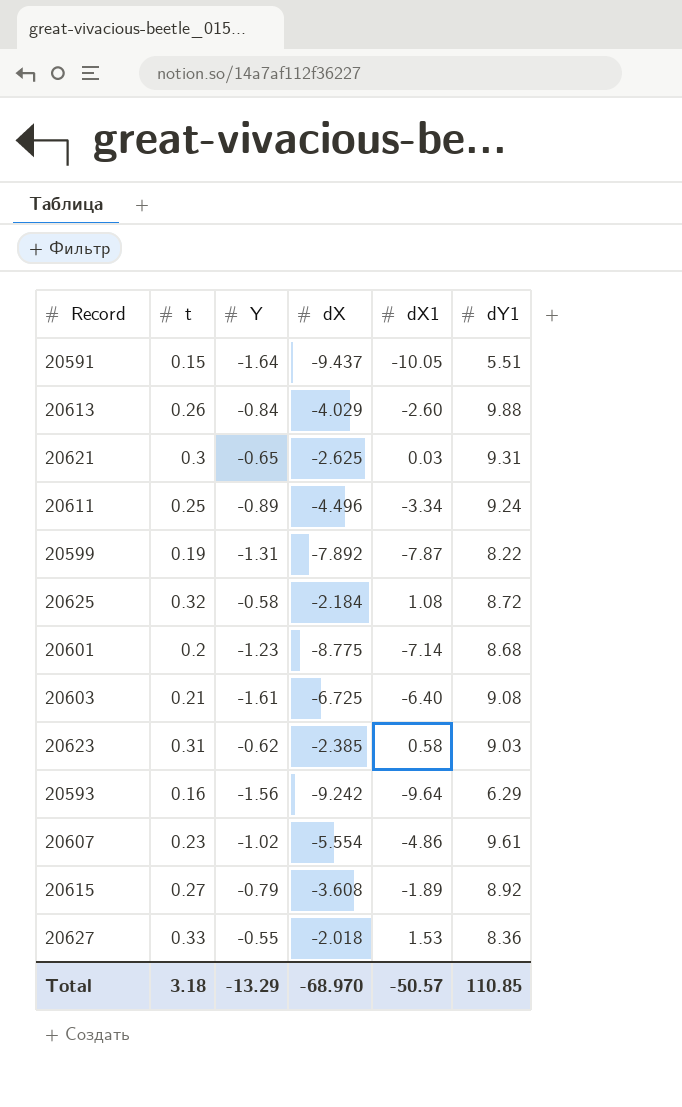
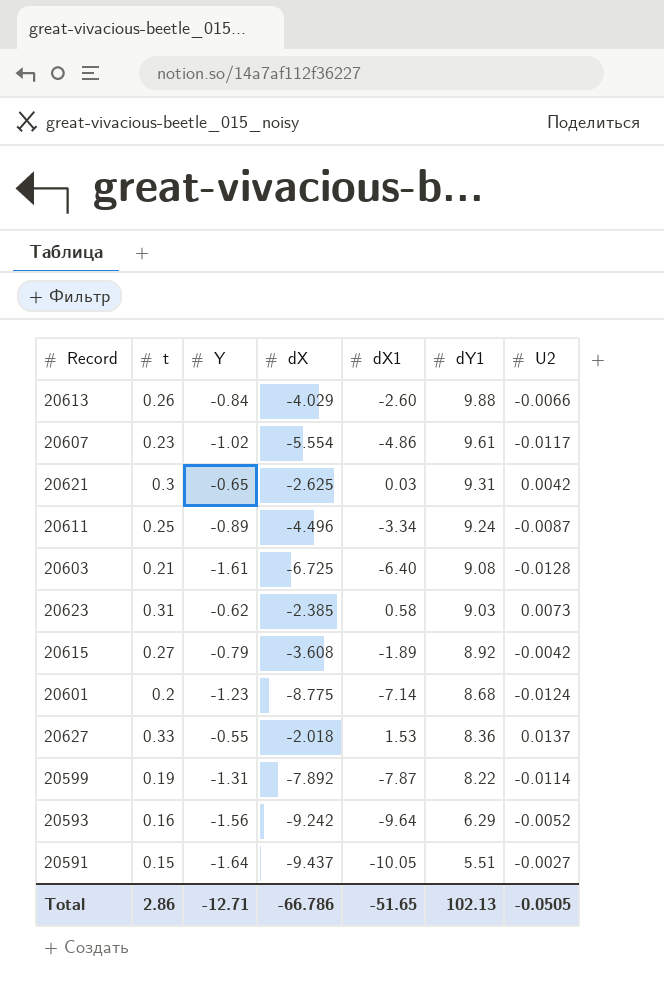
row order: none -> dY1 descending
column U2 | position: none -> 7
row 20625: 0.32 | -0.58 | -2.184 | 1.08 | 8.72 -> none
Total | t: 3.18 -> 2.86
Total | Y: -13.29 -> -12.71
Total | dX: -68.970 -> -66.786
Total | dX1: -50.57 -> -51.65
Total | dY1: 110.85 -> 102.13

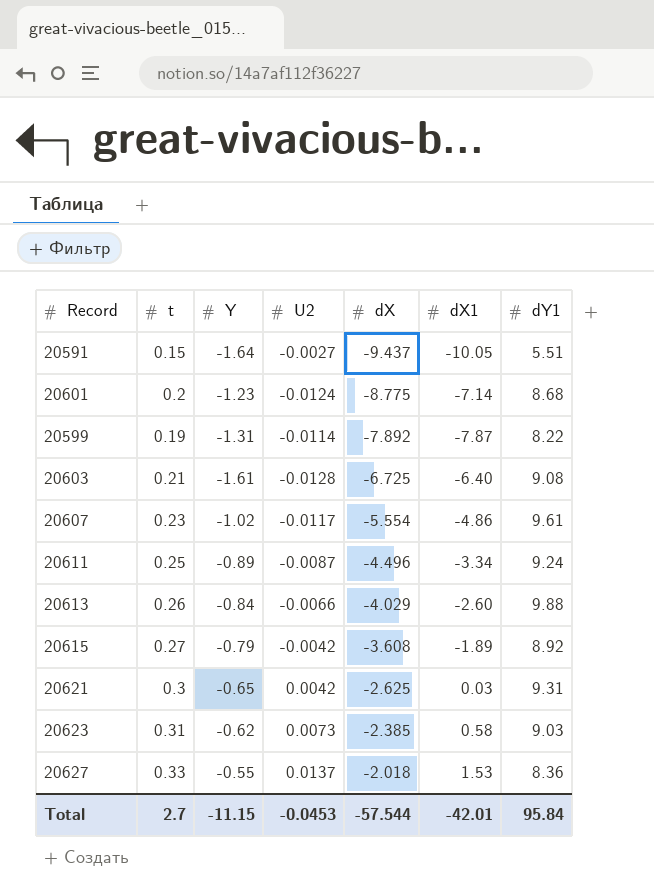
row order: dY1 descending -> dX ascending
column U2 | position: 7 -> 4
row 20593: 0.16 | -1.56 | -9.242 | -9.64 | 6.29 | -0.0052 -> none
Total | t: 2.86 -> 2.7
Total | Y: -12.71 -> -11.15
Total | U2: -0.0505 -> -0.0453
Total | dX: -66.786 -> -57.544
Total | dX1: -51.65 -> -42.01
Total | dY1: 102.13 -> 95.84

